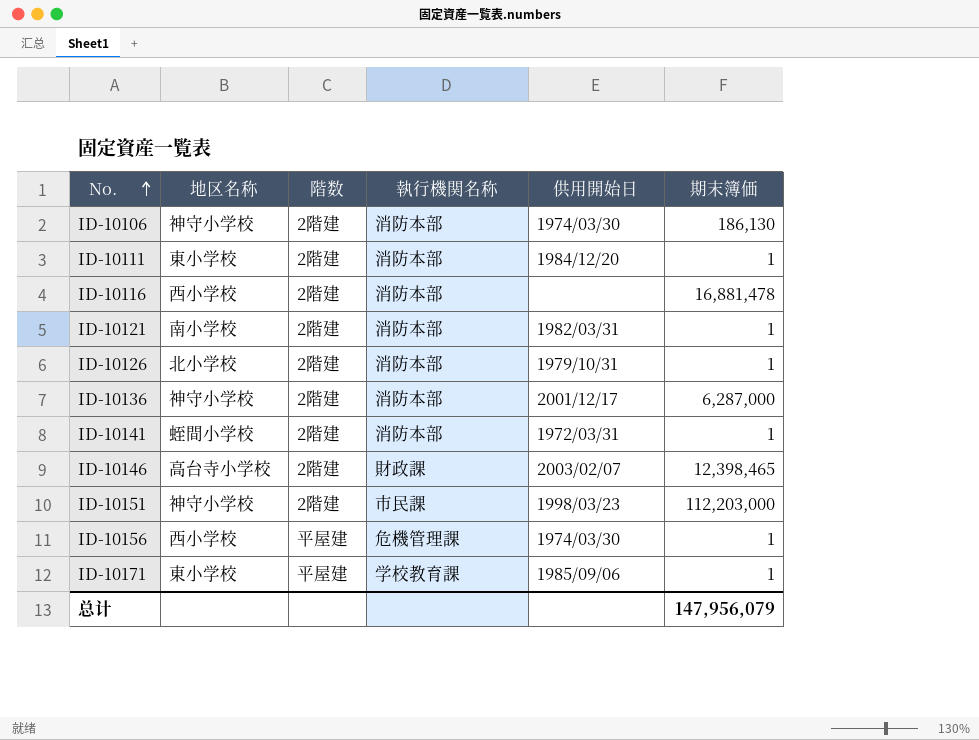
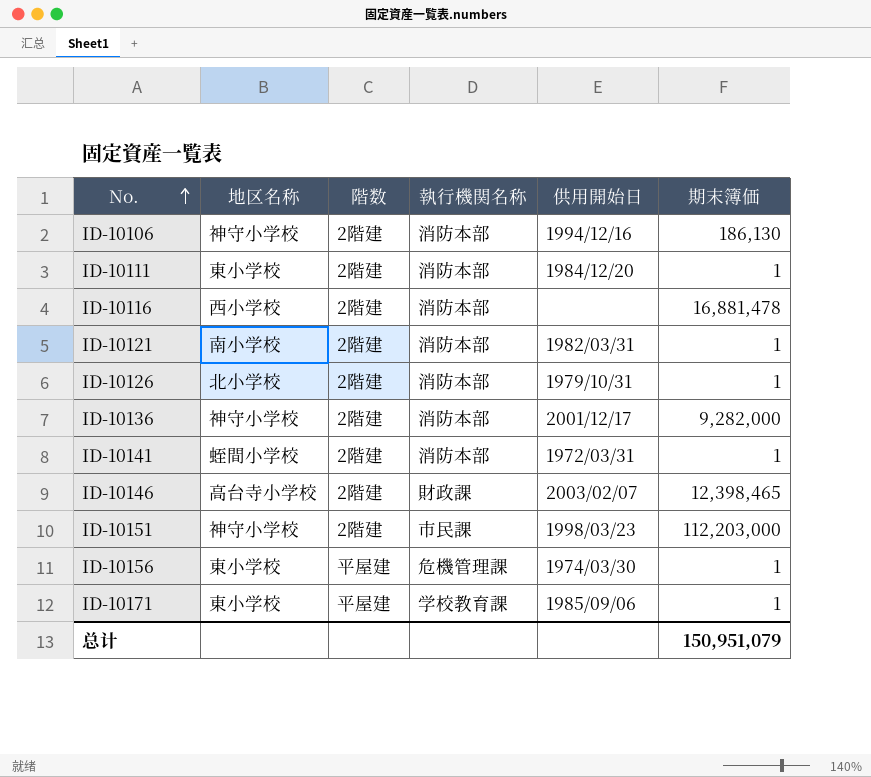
ID-10106 | 供用開始日: 1974/03/30 -> 1994/12/16
ID-10136 | 期末簿価: 6,287,000 -> 9,282,000
ID-10156 | 地区名称: 西小学校 -> 東小学校
总计 | 期末簿価: 147,956,079 -> 150,951,079

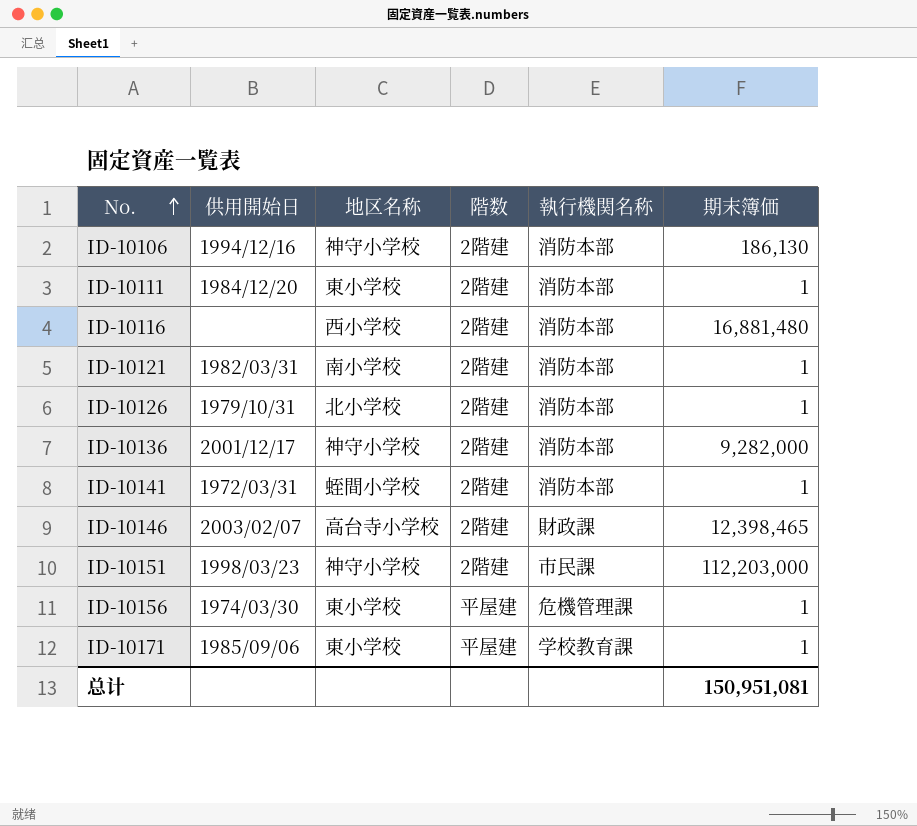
column 供用開始日 | position: 5 -> 2
ID-10116 | 期末簿価: 16,881,478 -> 16,881,480
总计 | 期末簿価: 150,951,079 -> 150,951,081

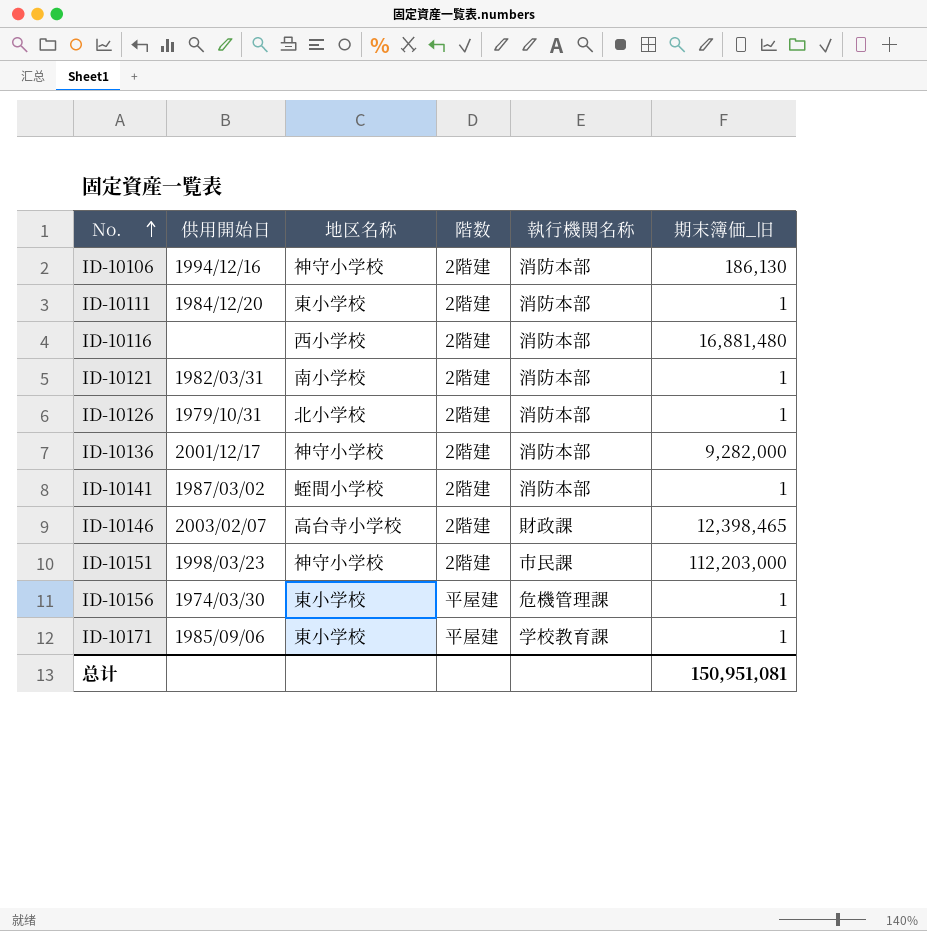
column name: 期末簿価 -> 期末簿価_旧
ID-10141 | 供用開始日: 1972/03/31 -> 1987/03/02

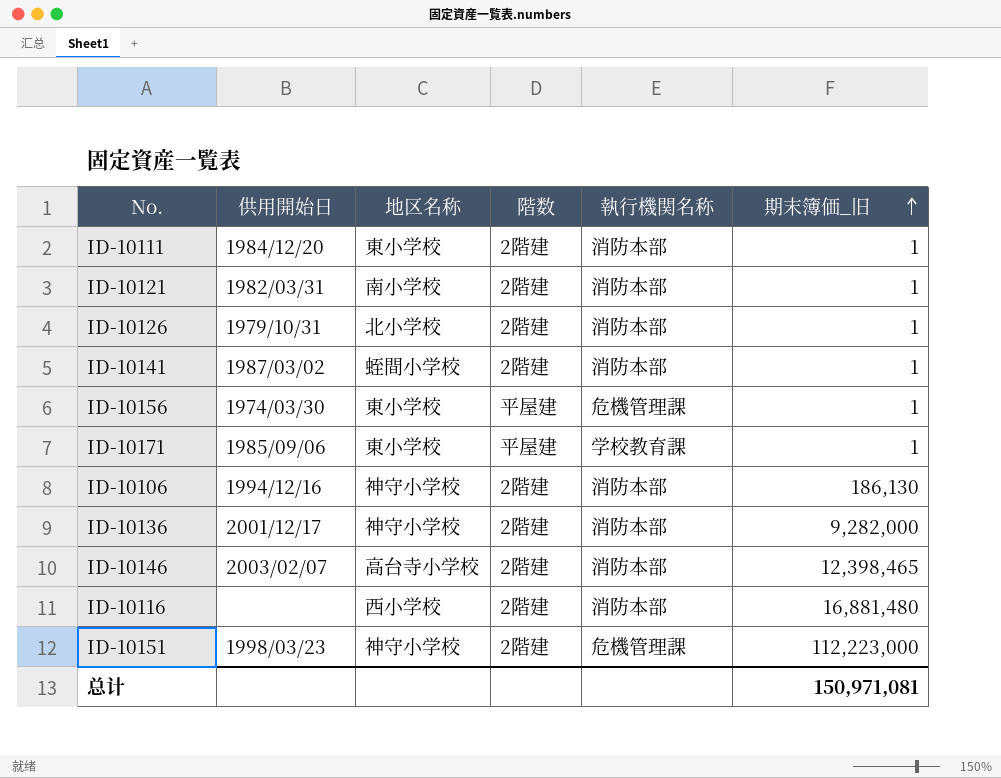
row order: No. ascending -> 期末簿価_旧 ascending
ID-10146 | 執行機関名称: 財政課 -> 消防本部
ID-10151 | 執行機関名称: 市民課 -> 危機管理課
ID-10151 | 期末簿価_旧: 112,203,000 -> 112,223,000
总计 | 期末簿価_旧: 150,951,081 -> 150,971,081

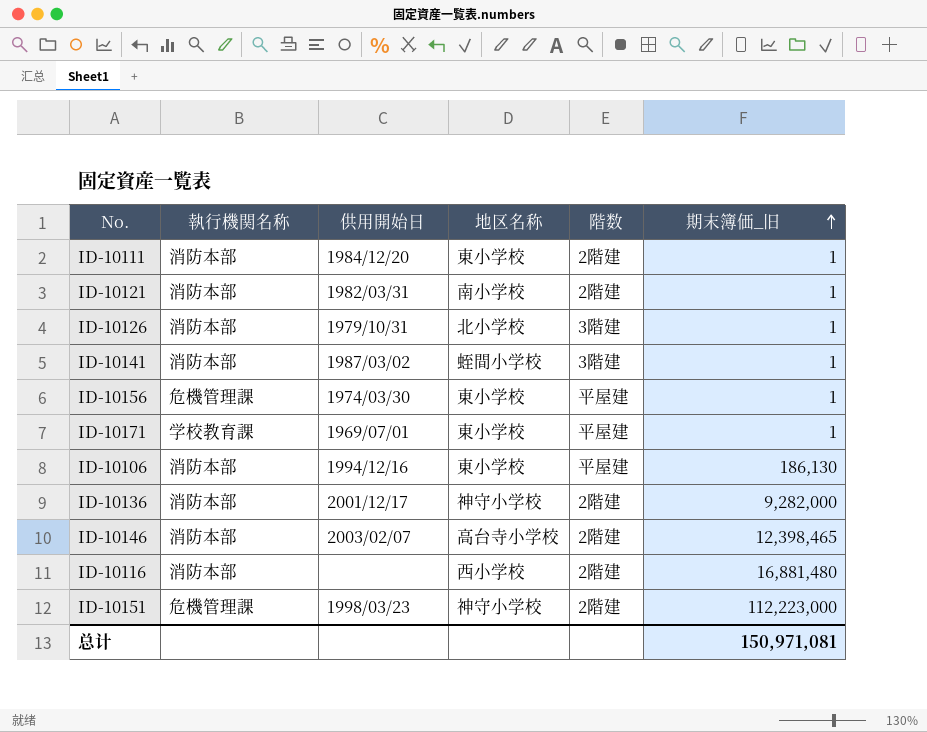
column 執行機関名称 | position: 5 -> 2
ID-10126 | 階数: 2階建 -> 3階建
ID-10141 | 階数: 2階建 -> 3階建
ID-10171 | 供用開始日: 1985/09/06 -> 1969/07/01
ID-10106 | 地区名称: 神守小学校 -> 東小学校
ID-10106 | 階数: 2階建 -> 平屋建

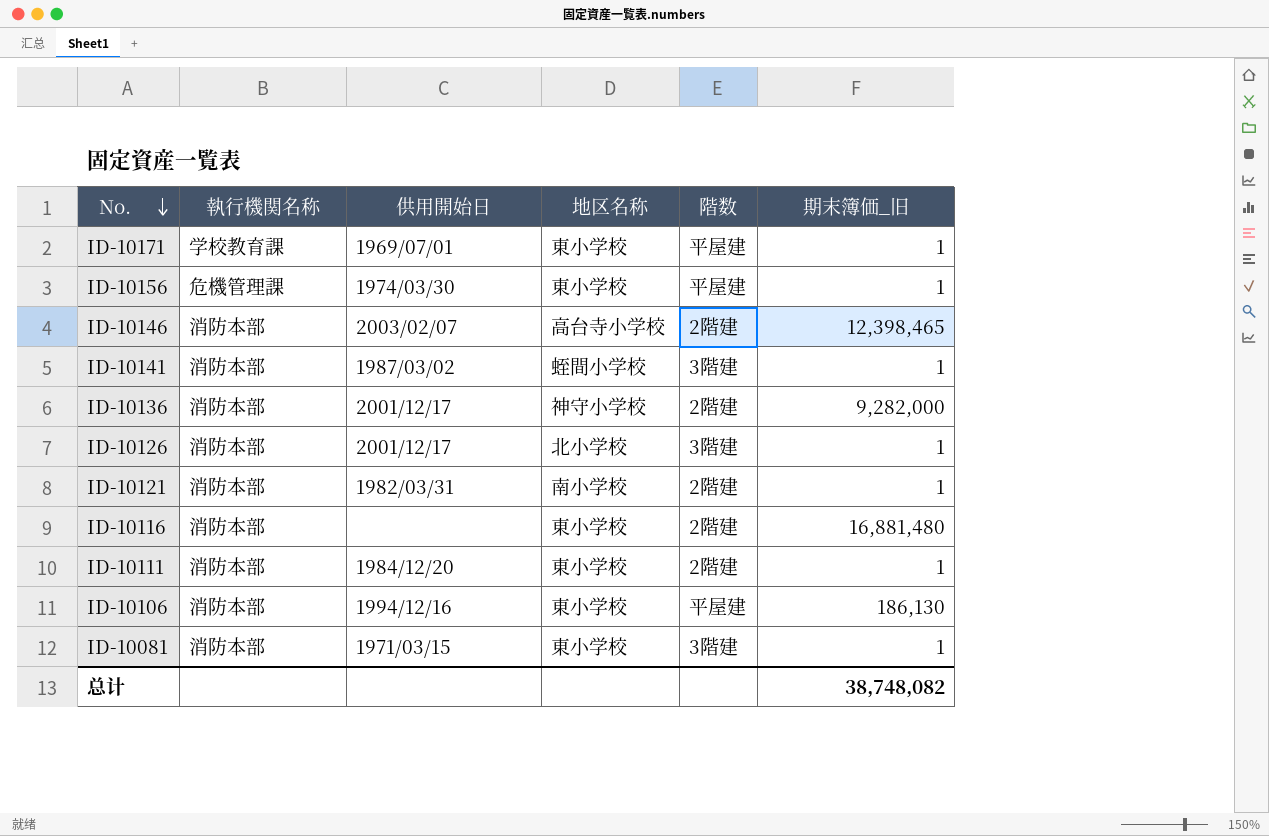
row order: 期末簿価_旧 ascending -> No. descending
row ID-10151: 危機管理課 | 1998/03/23 | 神守小学校 | 2階建 | 112,223,000 -> none
ID-10126 | 供用開始日: 1979/10/31 -> 2001/12/17
ID-10116 | 地区名称: 西小学校 -> 東小学校
row ID-10081: none -> 消防本部 | 1971/03/15 | 東小学校 | 3階建 | 1
总计 | 期末簿価_旧: 150,971,081 -> 38,748,082

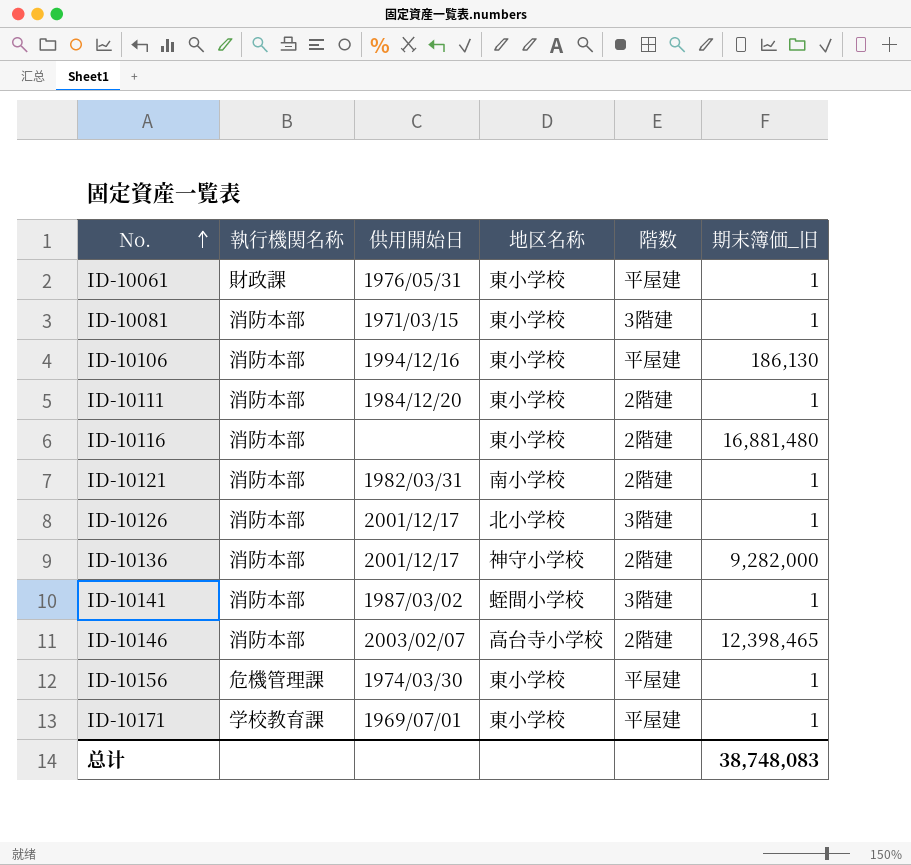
row order: No. descending -> No. ascending
row ID-10061: none -> 財政課 | 1976/05/31 | 東小学校 | 平屋建 | 1
总计 | 期末簿価_旧: 38,748,082 -> 38,748,083

